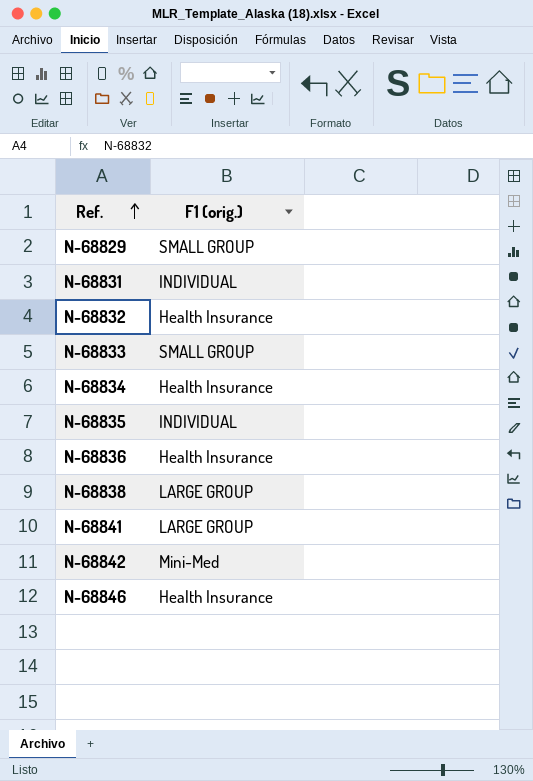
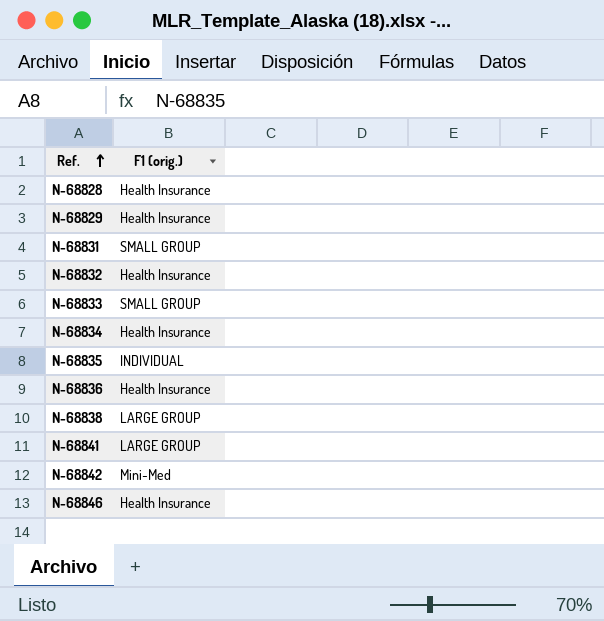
row N-68828: none -> Health Insurance
N-68829 | F1 (orig.): SMALL GROUP -> Health Insurance
N-68831 | F1 (orig.): INDIVIDUAL -> SMALL GROUP

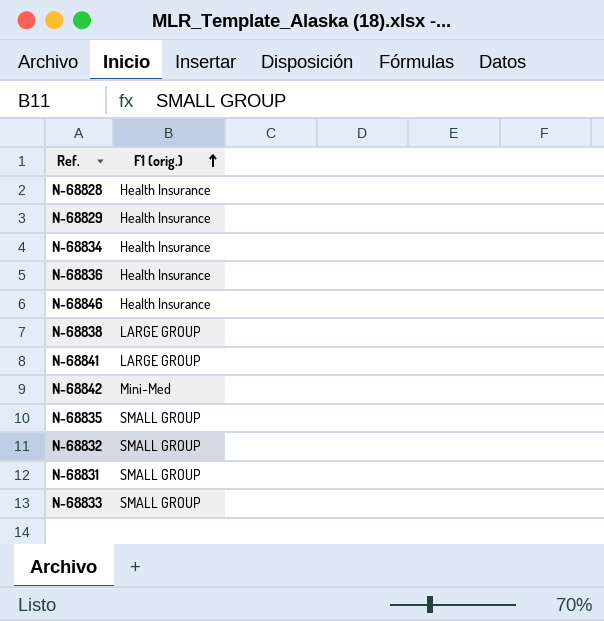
row order: Ref. ascending -> F1 (orig.) ascending
N-68835 | F1 (orig.): INDIVIDUAL -> SMALL GROUP
N-68832 | F1 (orig.): Health Insurance -> SMALL GROUP

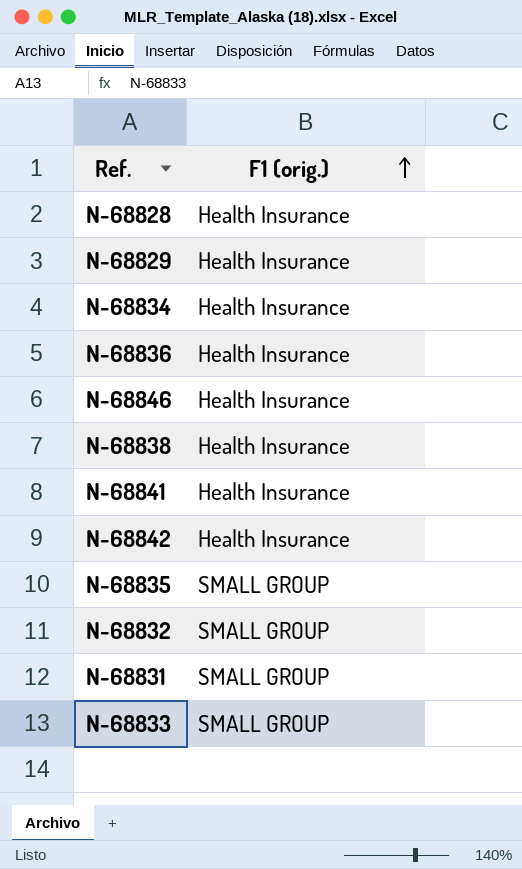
N-68838 | F1 (orig.): LARGE GROUP -> Health Insurance
N-68841 | F1 (orig.): LARGE GROUP -> Health Insurance
N-68842 | F1 (orig.): Mini-Med -> Health Insurance

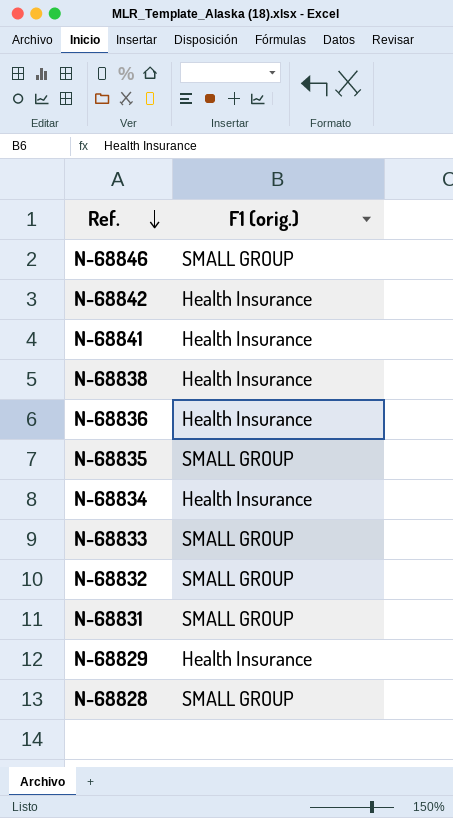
row order: F1 (orig.) ascending -> Ref. descending
N-68846 | F1 (orig.): Health Insurance -> SMALL GROUP
N-68828 | F1 (orig.): Health Insurance -> SMALL GROUP

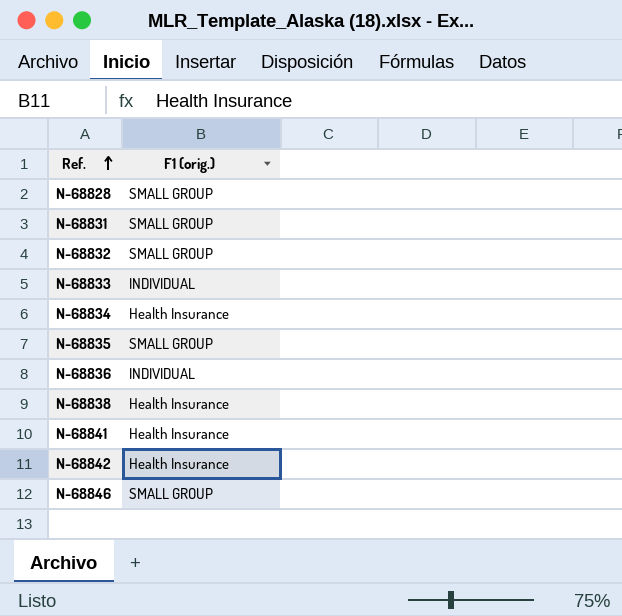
row order: Ref. descending -> Ref. ascending
row N-68829: Health Insurance -> none
N-68833 | F1 (orig.): SMALL GROUP -> INDIVIDUAL
N-68836 | F1 (orig.): Health Insurance -> INDIVIDUAL

